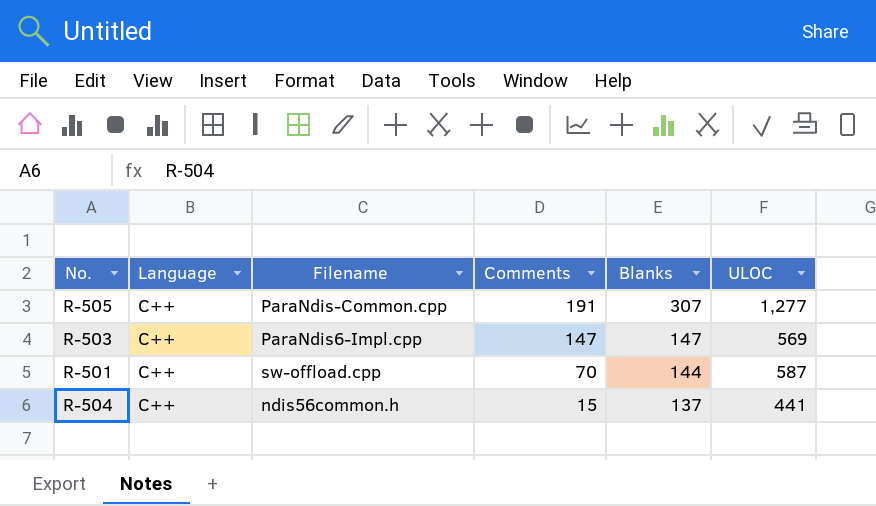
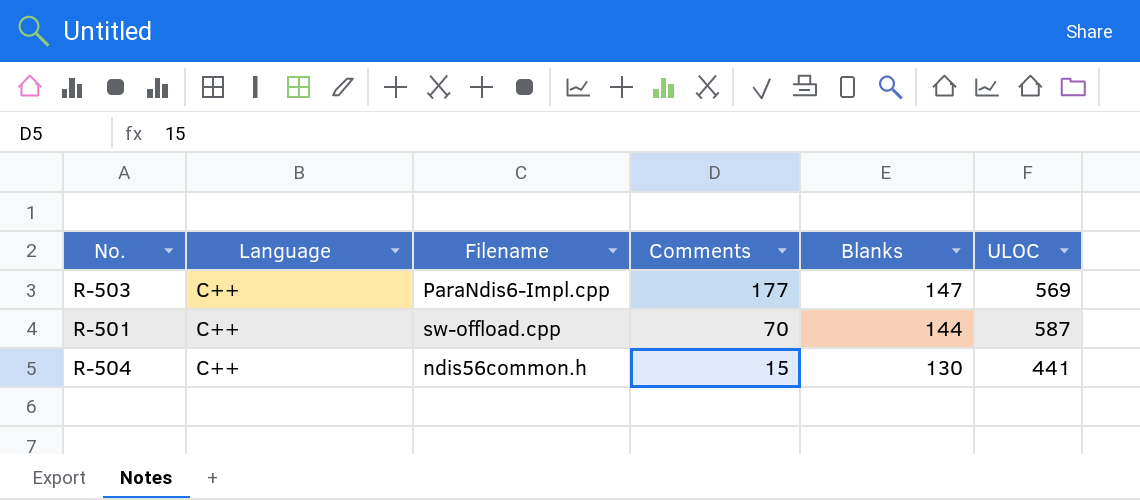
row R-505: C++ | ParaNdis-Common.cpp | 191 | 307 | 1,277 -> none
R-503 | Comments: 147 -> 177
R-504 | Blanks: 137 -> 130

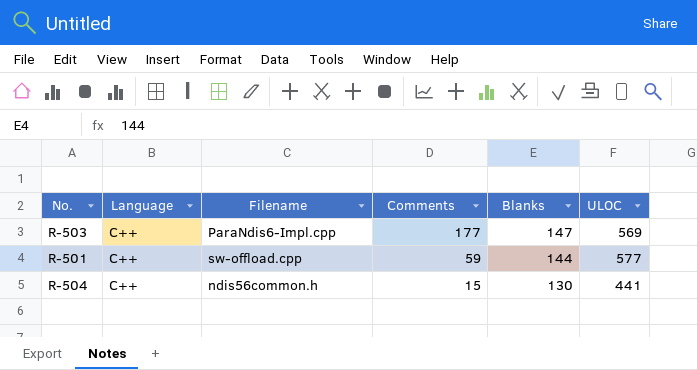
R-501 | Comments: 70 -> 59
R-501 | ULOC: 587 -> 577

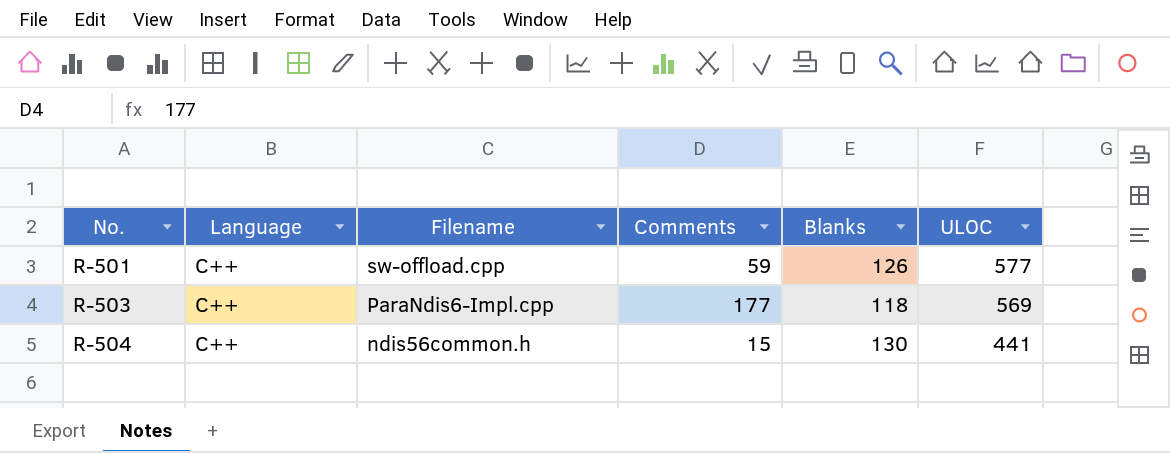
row order: Comments descending -> No. ascending
R-501 | Blanks: 144 -> 126
R-503 | Blanks: 147 -> 118

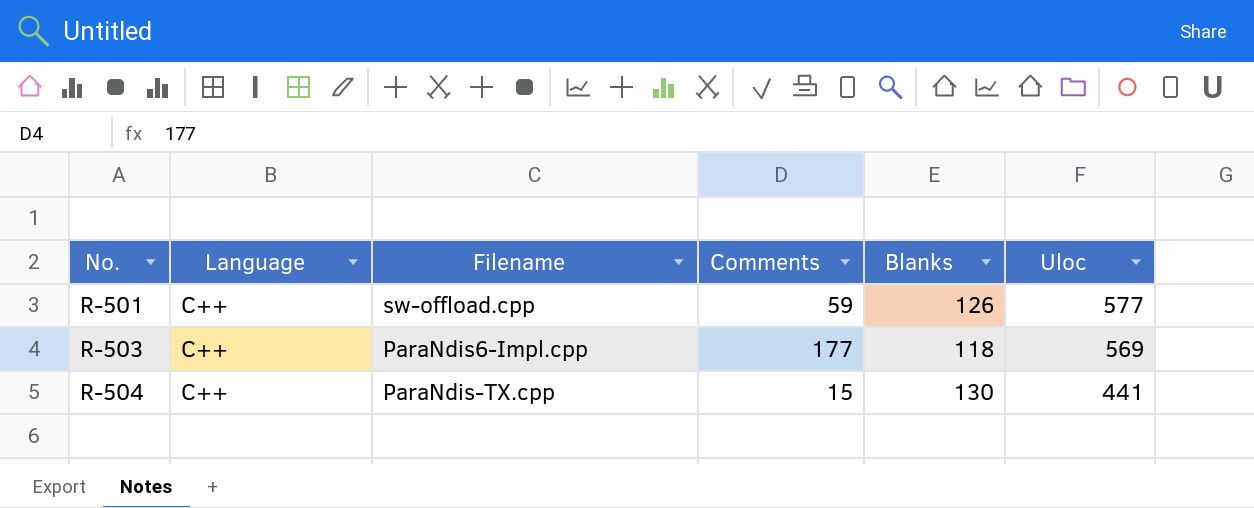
column name: ULOC -> Uloc
R-504 | Filename: ndis56common.h -> ParaNdis-TX.cpp

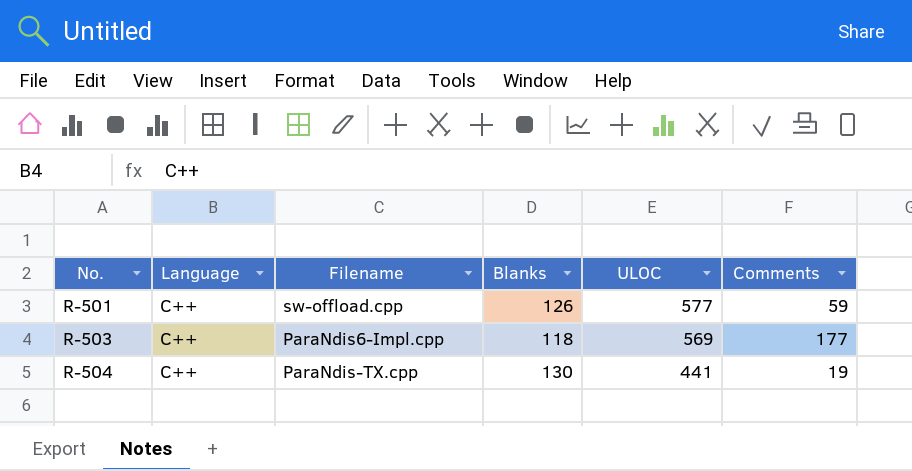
column name: Uloc -> ULOC
column Comments | position: 4 -> 6
R-504 | Comments: 15 -> 19

